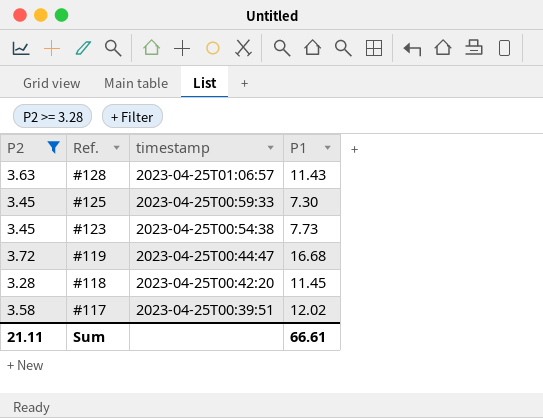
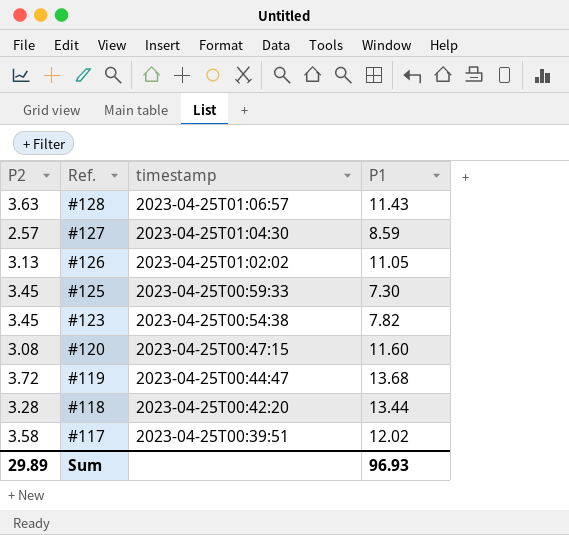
filter: P2 >= 3.28 -> none
#123 | P1: 7.73 -> 7.82
#119 | P1: 16.68 -> 13.68
#118 | P1: 11.45 -> 13.44
Sum | P2: 21.11 -> 29.89
Sum | P1: 66.61 -> 96.93

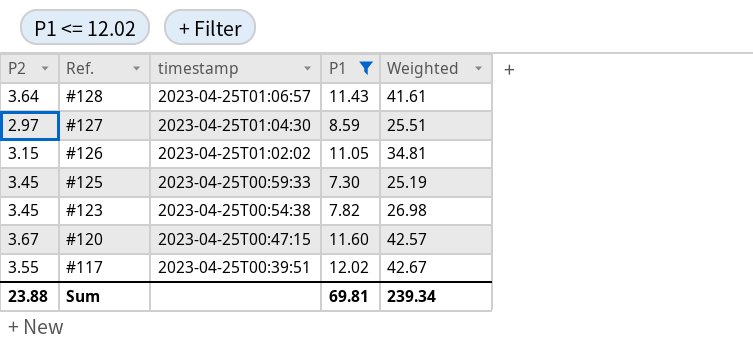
filter: none -> P1 <= 12.02
column Weighted | formula: none -> [P2] * [P1]
#128 | P2: 3.63 -> 3.64
#127 | P2: 2.57 -> 2.97
#126 | P2: 3.13 -> 3.15
#120 | P2: 3.08 -> 3.67
#117 | P2: 3.58 -> 3.55
Sum | P2: 29.89 -> 23.88
Sum | P1: 96.93 -> 69.81

